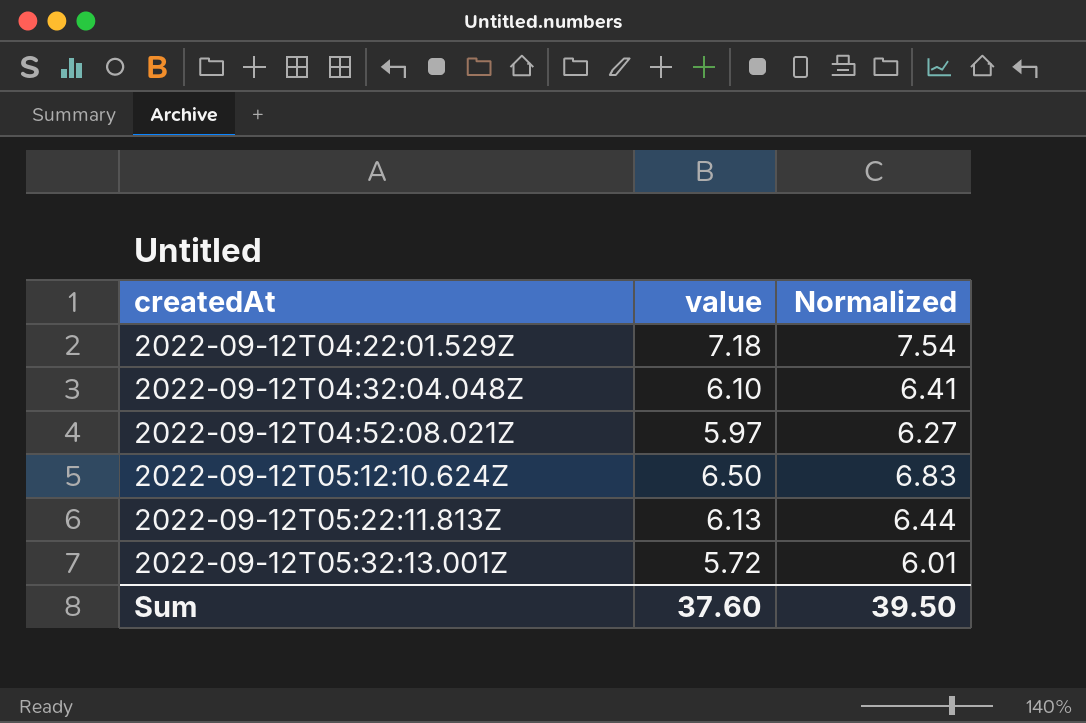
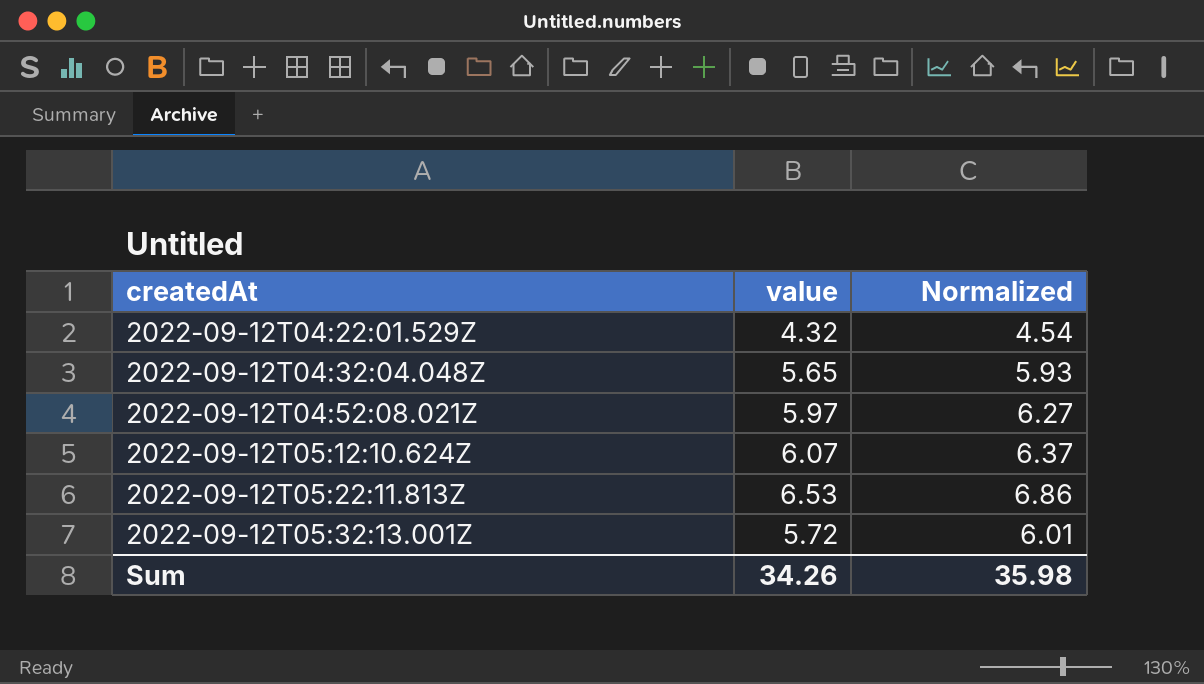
2022-09-12T04:22:01.529Z | value: 7.18 -> 4.32
2022-09-12T04:22:01.529Z | Normalized: 7.54 -> 4.54
2022-09-12T04:32:04.048Z | value: 6.10 -> 5.65
2022-09-12T04:32:04.048Z | Normalized: 6.41 -> 5.93
2022-09-12T05:12:10.624Z | value: 6.50 -> 6.07
2022-09-12T05:12:10.624Z | Normalized: 6.83 -> 6.37
2022-09-12T05:22:11.813Z | value: 6.13 -> 6.53
2022-09-12T05:22:11.813Z | Normalized: 6.44 -> 6.86
Sum | value: 37.60 -> 34.26
Sum | Normalized: 39.50 -> 35.98

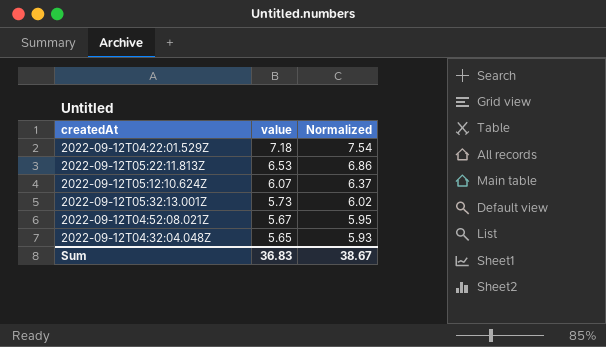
row order: createdAt ascending -> value descending
2022-09-12T04:22:01.529Z | value: 4.32 -> 7.18
2022-09-12T04:22:01.529Z | Normalized: 4.54 -> 7.54
2022-09-12T05:32:13.001Z | value: 5.72 -> 5.73
2022-09-12T05:32:13.001Z | Normalized: 6.01 -> 6.02
2022-09-12T04:52:08.021Z | value: 5.97 -> 5.67
2022-09-12T04:52:08.021Z | Normalized: 6.27 -> 5.95
Sum | value: 34.26 -> 36.83
Sum | Normalized: 35.98 -> 38.67

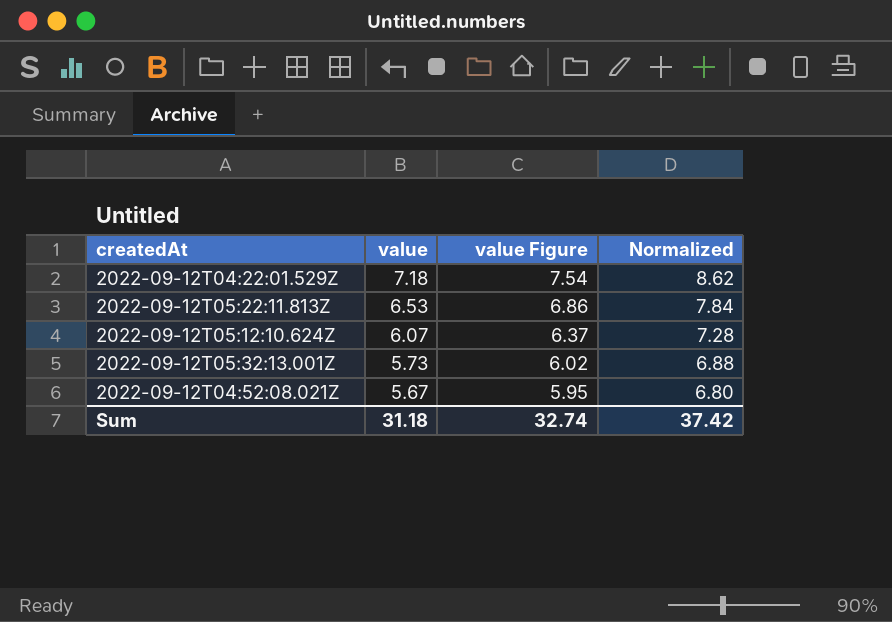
column value Figure | formula: none -> [value] * 1.05
column Normalized | formula: [value] * 1.05 -> [value] * 1.2
row 2022-09-12T04:32:04.048Z: 5.65 | 5.93 -> none
Sum | value: 36.83 -> 31.18
Sum | Normalized: 38.67 -> 37.42

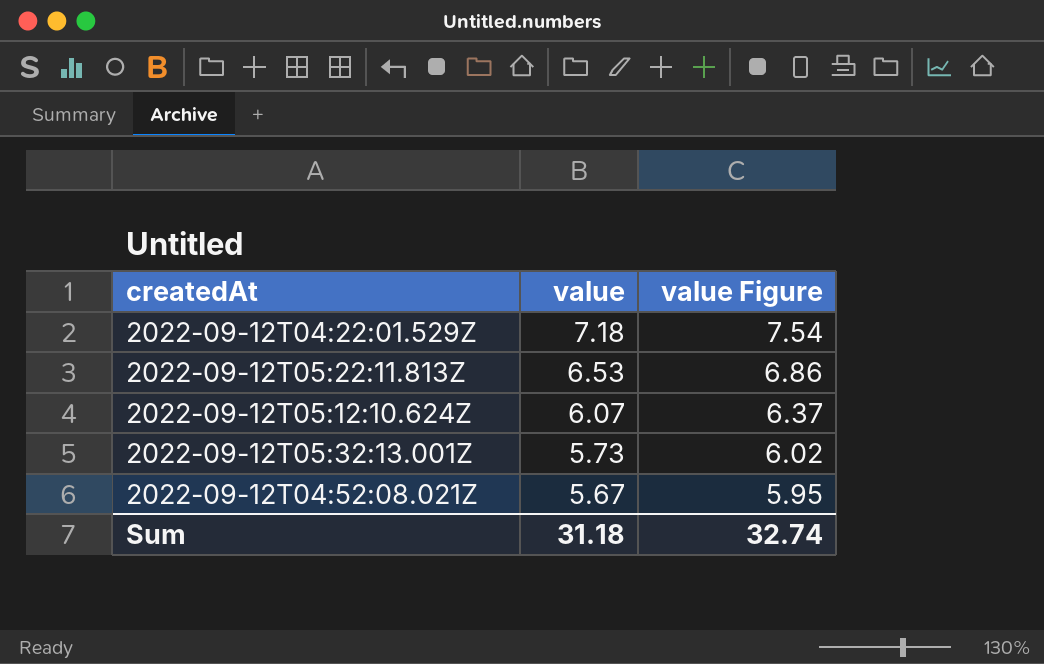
column Normalized | formula: [value] * 1.2 -> none

